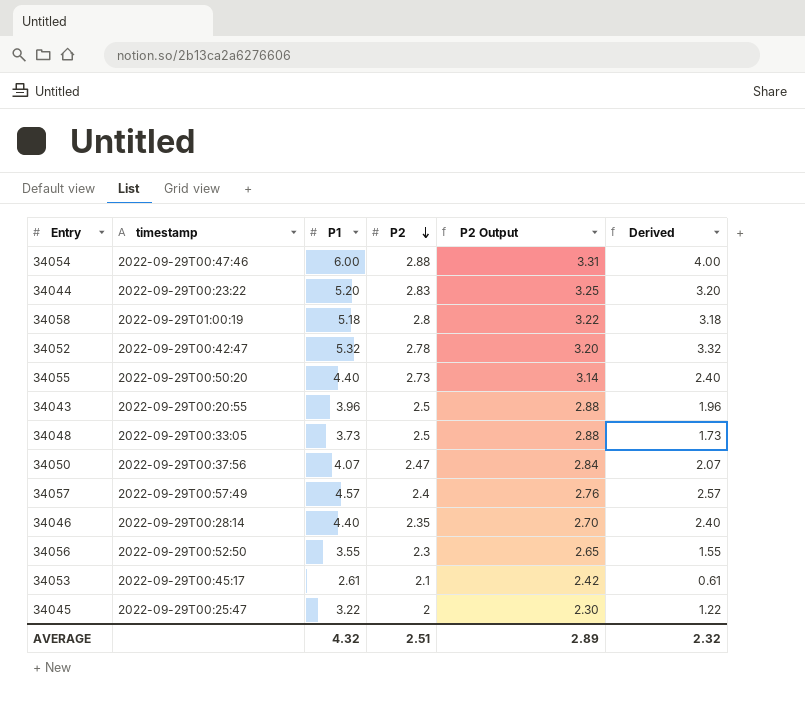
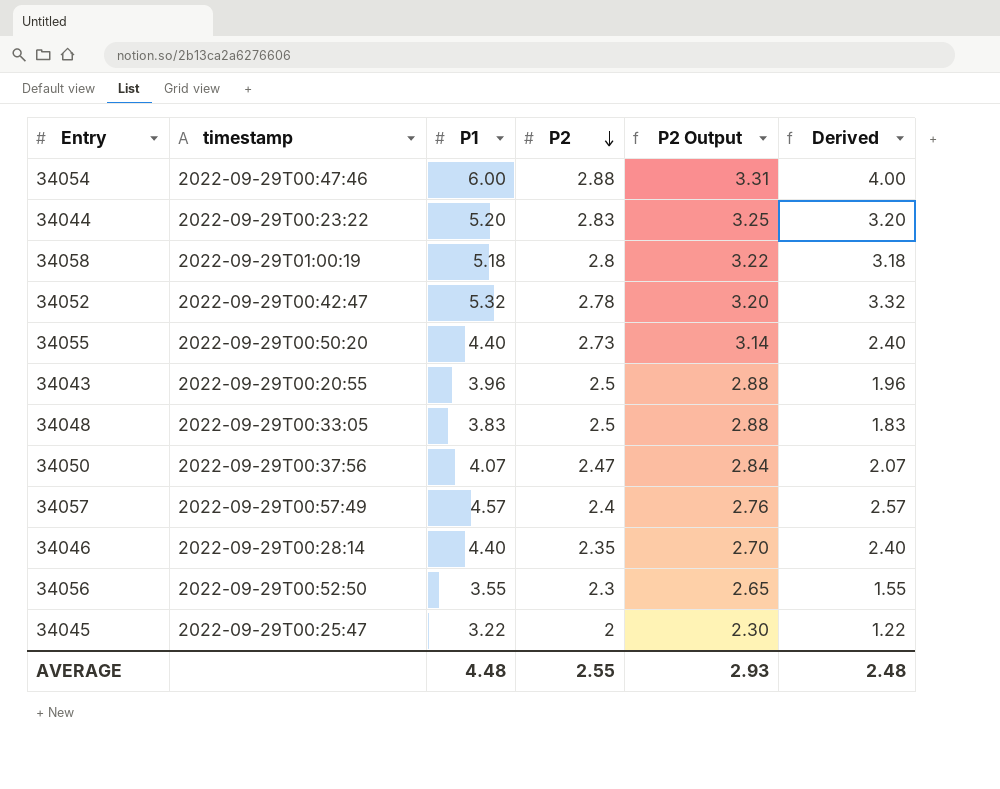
row 34053: 2022-09-29T00:45:17 | 2.61 | 2.1 | 2.42 | 0.61 -> none
34048 | P1: 3.73 -> 3.83
34048 | Derived: 1.73 -> 1.83
AVERAGE | P1: 4.32 -> 4.48
AVERAGE | P2: 2.51 -> 2.55
AVERAGE | P2 Output: 2.89 -> 2.93
AVERAGE | Derived: 2.32 -> 2.48

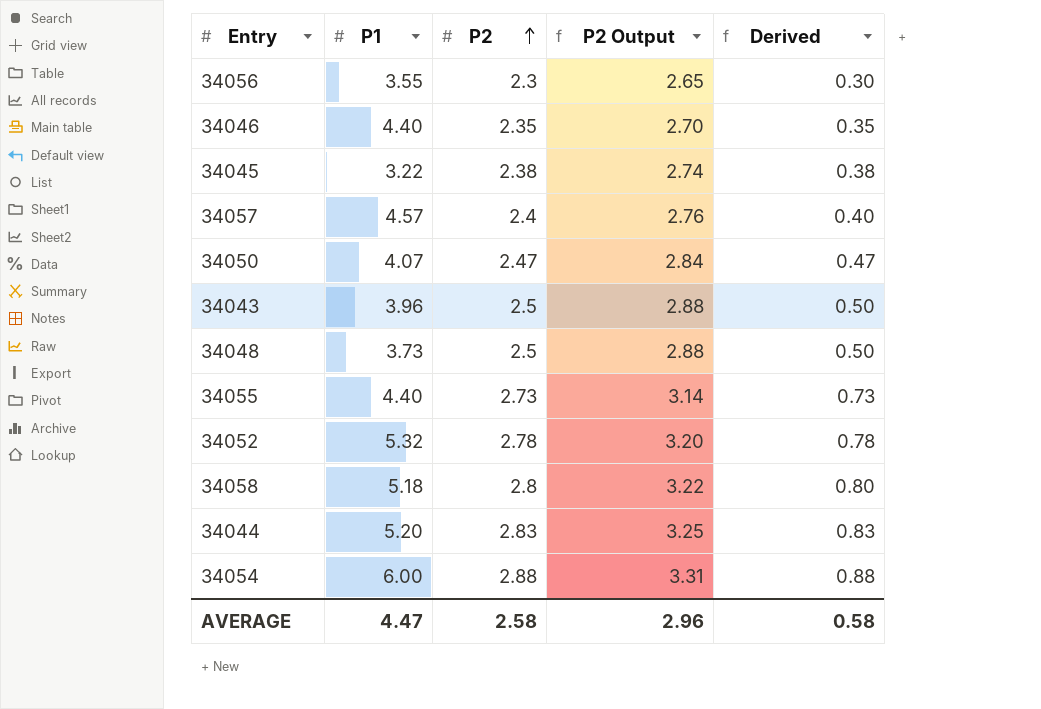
row order: P2 descending -> P2 ascending
column timestamp | position: 2 -> none
column Derived | formula: [P1] - 2 -> [P2] - 2
34045 | P2: 2 -> 2.38
34045 | P2 Output: 2.30 -> 2.74
34048 | P1: 3.83 -> 3.73
AVERAGE | P1: 4.48 -> 4.47
AVERAGE | P2: 2.55 -> 2.58
AVERAGE | P2 Output: 2.93 -> 2.96
AVERAGE | Derived: 2.48 -> 0.58

